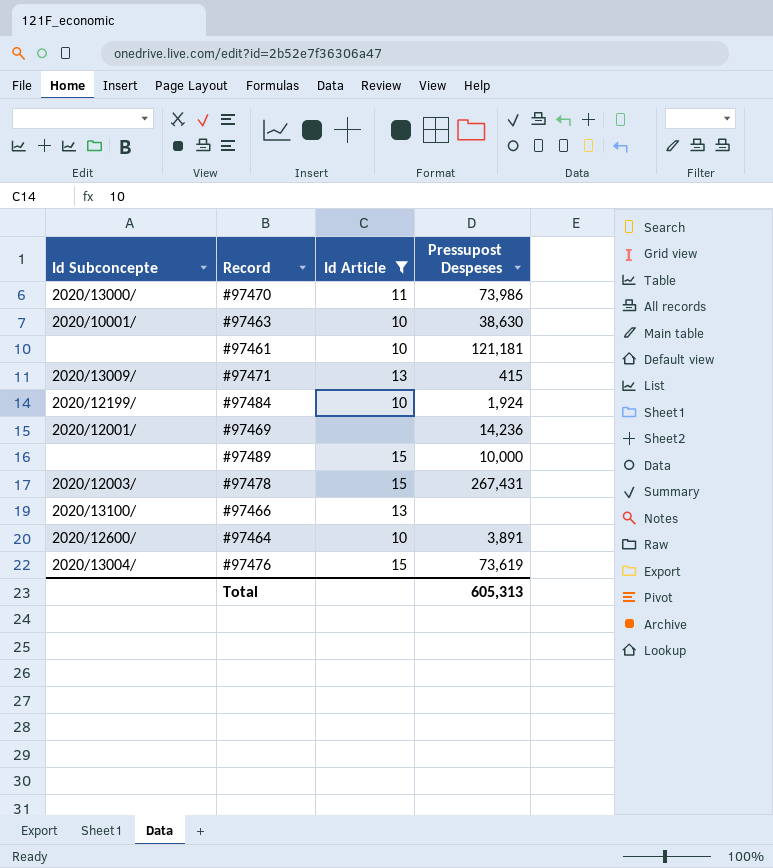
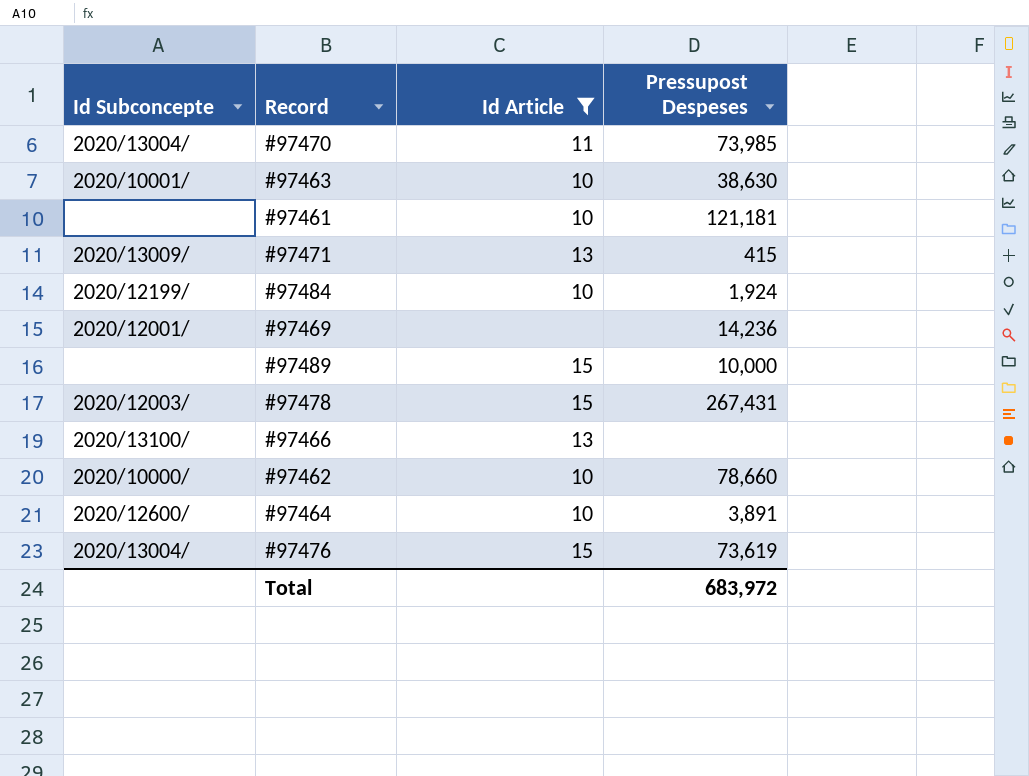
#97470 | Id Subconcepte: 2020/13000/ -> 2020/13004/
#97470 | Pressupost Despeses: 73,986 -> 73,985
row #97462: none -> 2020/10000/ | 10 | 78,660
Total | Pressupost Despeses: 605,313 -> 683,972

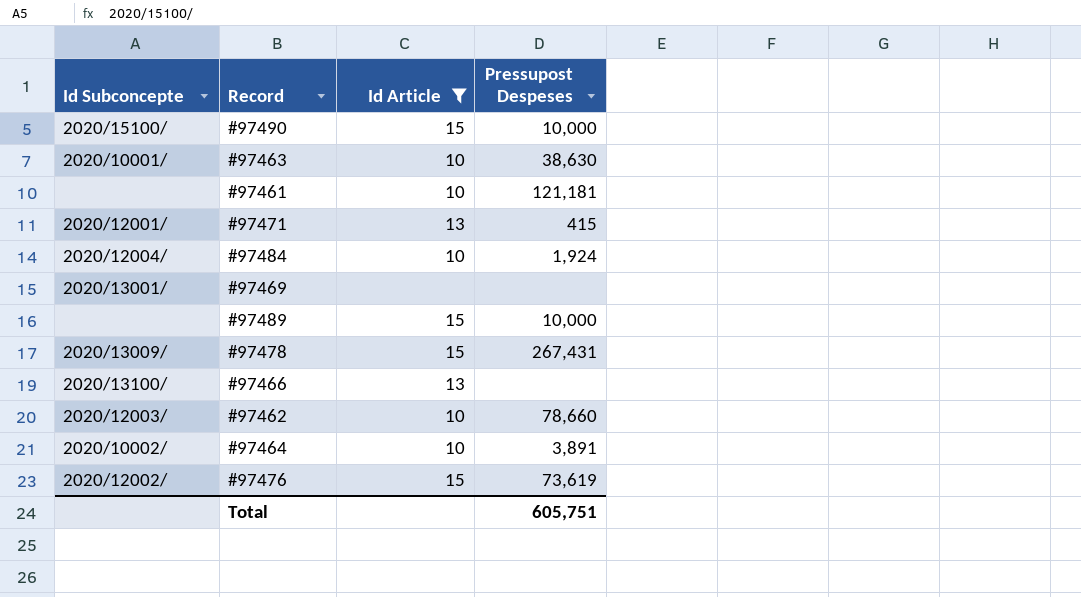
row #97470: 2020/13004/ | 11 | 73,985 -> none
row #97490: none -> 2020/15100/ | 15 | 10,000
#97471 | Id Subconcepte: 2020/13009/ -> 2020/12001/
#97484 | Id Subconcepte: 2020/12199/ -> 2020/12004/
#97469 | Id Subconcepte: 2020/12001/ -> 2020/13001/
#97469 | Pressupost Despeses: 14,236 -> none
#97478 | Id Subconcepte: 2020/12003/ -> 2020/13009/
#97462 | Id Subconcepte: 2020/10000/ -> 2020/12003/
#97464 | Id Subconcepte: 2020/12600/ -> 2020/10002/
#97476 | Id Subconcepte: 2020/13004/ -> 2020/12002/
Total | Pressupost Despeses: 683,972 -> 605,751

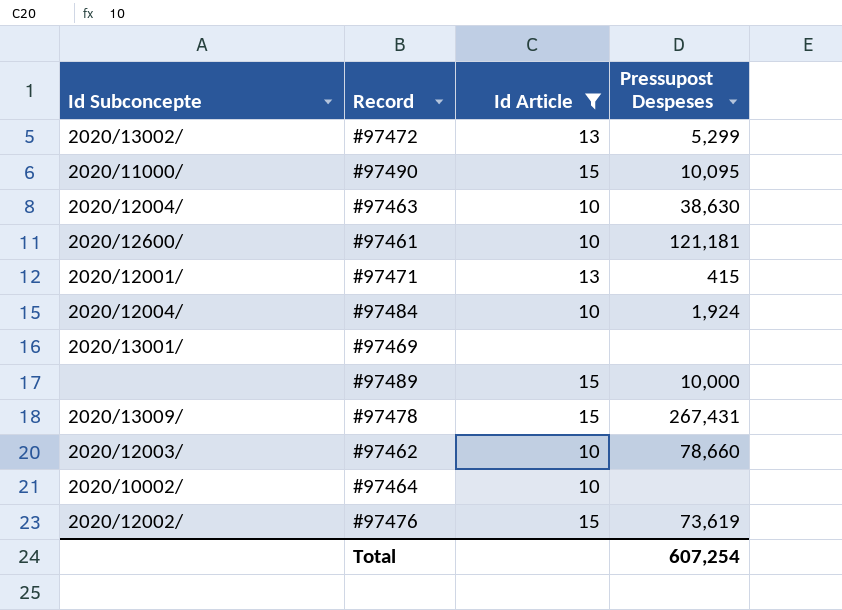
row #97466: 2020/13100/ | 13 | none -> none
row #97472: none -> 2020/13002/ | 13 | 5,299
#97490 | Id Subconcepte: 2020/15100/ -> 2020/11000/
#97490 | Pressupost Despeses: 10,000 -> 10,095
#97463 | Id Subconcepte: 2020/10001/ -> 2020/12004/
#97461 | Id Subconcepte: none -> 2020/12600/
#97464 | Pressupost Despeses: 3,891 -> none
Total | Pressupost Despeses: 605,751 -> 607,254

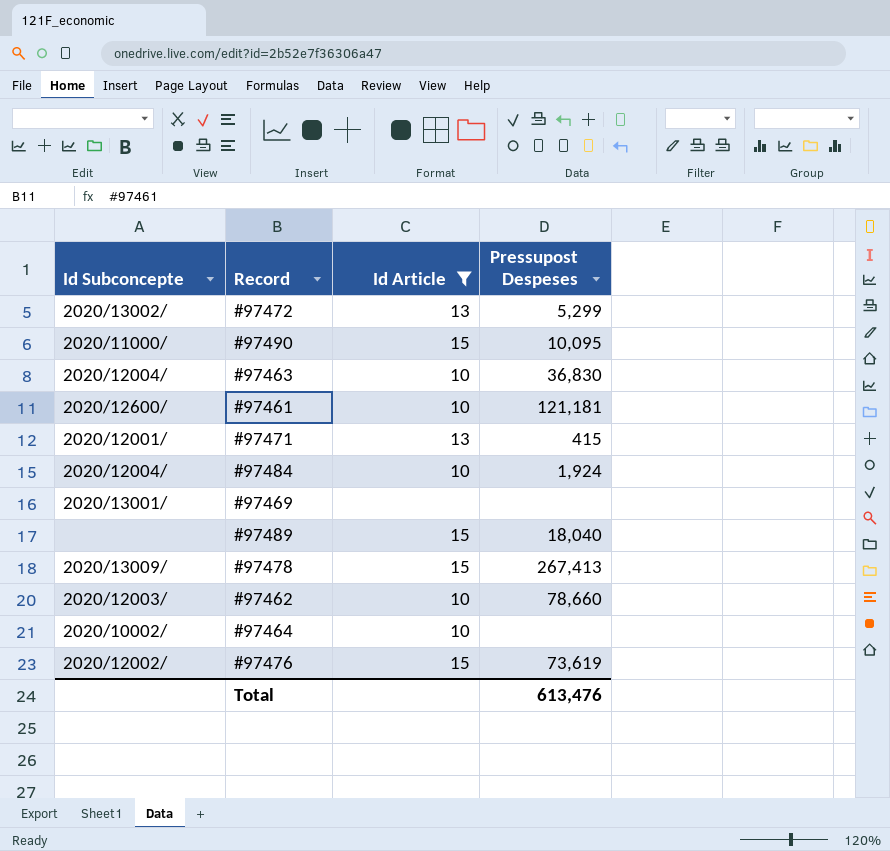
#97463 | Pressupost Despeses: 38,630 -> 36,830
#97489 | Pressupost Despeses: 10,000 -> 18,040
#97478 | Pressupost Despeses: 267,431 -> 267,413
Total | Pressupost Despeses: 607,254 -> 613,476

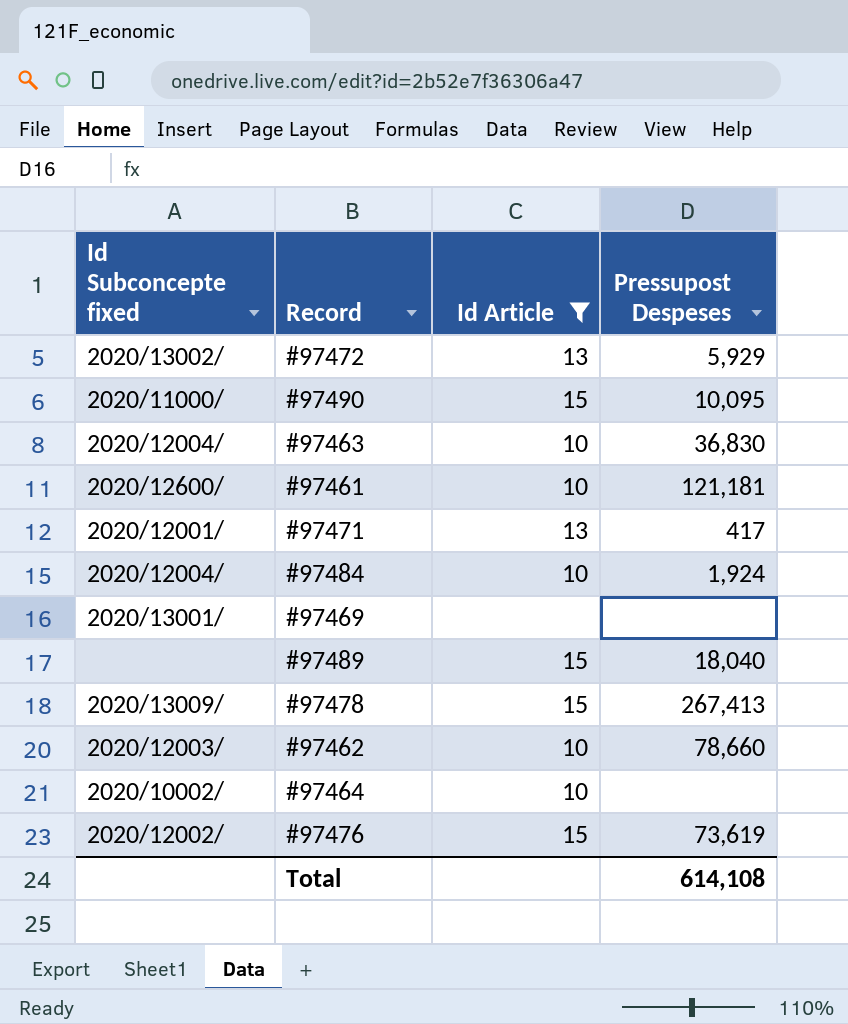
column name: Id Subconcepte -> Id Subconcepte fixed
#97472 | Pressupost Despeses: 5,299 -> 5,929
#97471 | Pressupost Despeses: 415 -> 417
Total | Pressupost Despeses: 613,476 -> 614,108

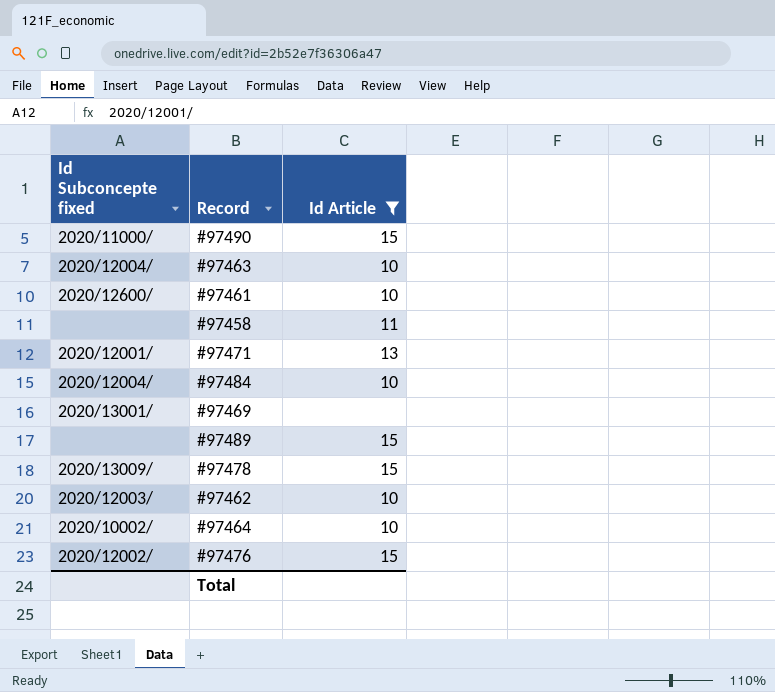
column Pressupost Despeses | position: 4 -> none
row #97472: 2020/13002/ | 13 | 5,929 -> none
row #97458: none -> none | 11

